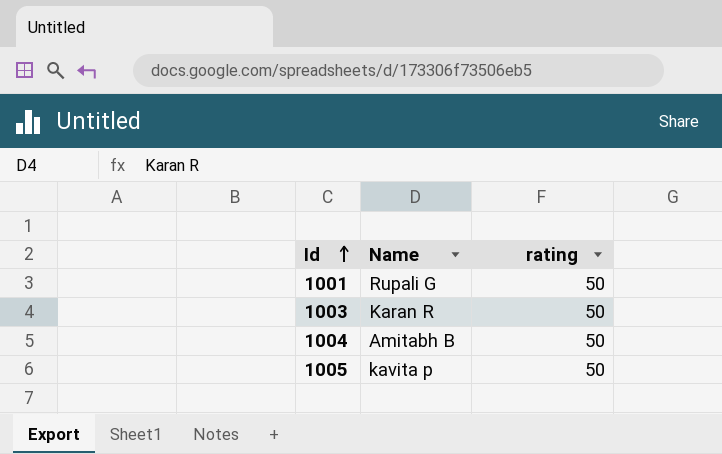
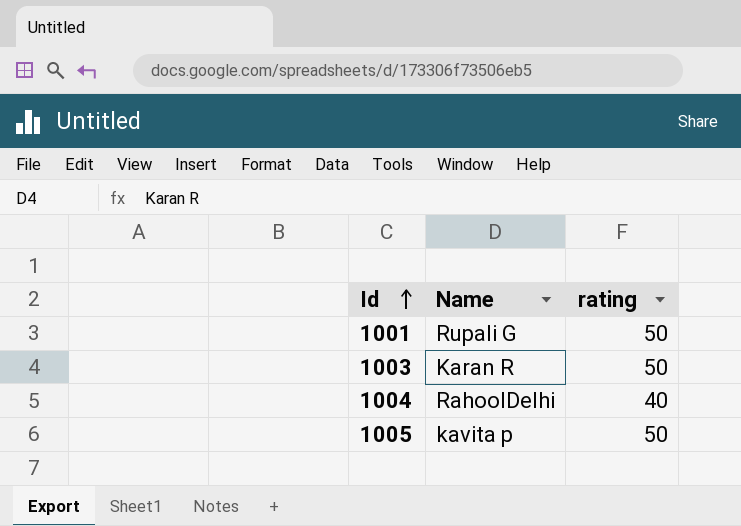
1004 | Name: Amitabh B -> RahoolDelhi
1004 | rating: 50 -> 40

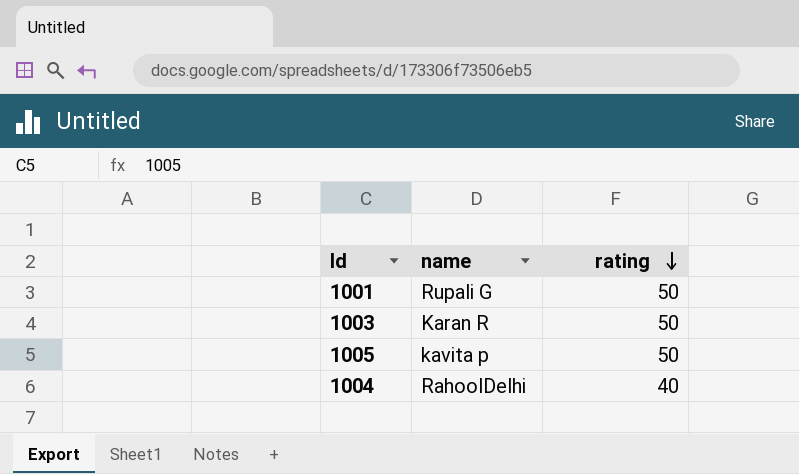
row order: Id ascending -> rating descending
column name: Name -> name

